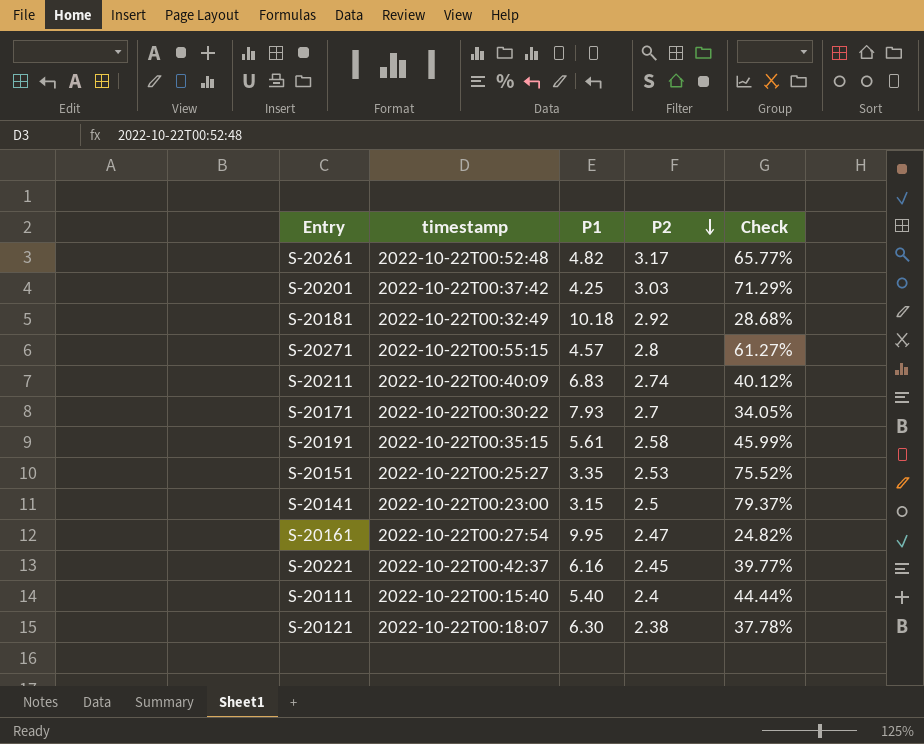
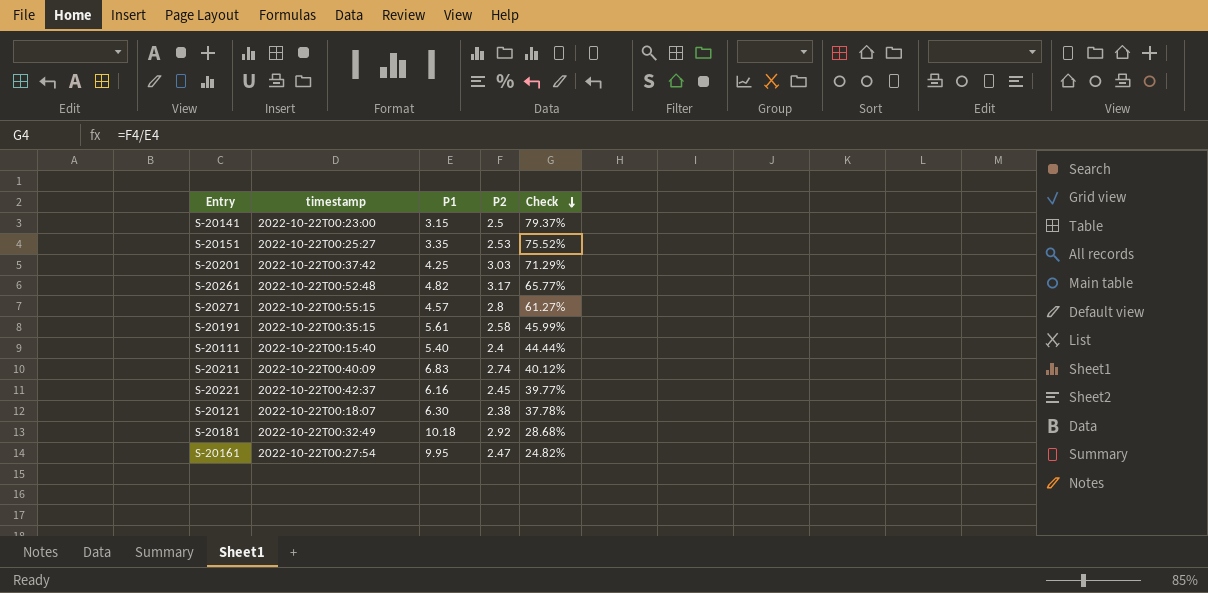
row order: P2 descending -> Check descending
row S-20171: 2022-10-22T00:30:22 | 7.93 | 2.7 | 34.05% -> none

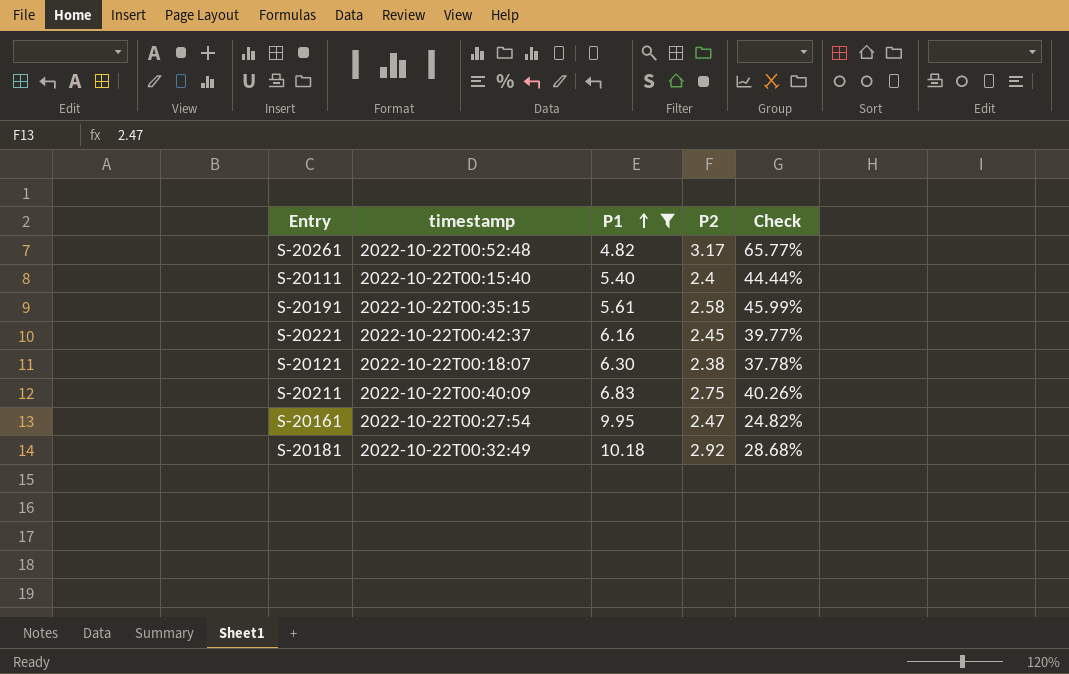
filter: none -> P1 >= 4.82
row order: Check descending -> P1 ascending
S-20211 | P2: 2.74 -> 2.75
S-20211 | Check: 40.12% -> 40.26%

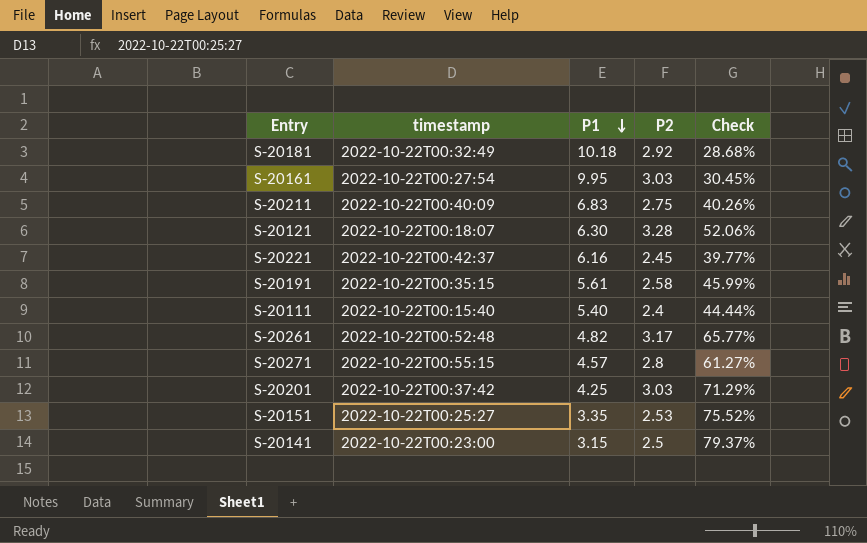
filter: P1 >= 4.82 -> none
row order: P1 ascending -> P1 descending
S-20161 | P2: 2.47 -> 3.03
S-20161 | Check: 24.82% -> 30.45%
S-20121 | P2: 2.38 -> 3.28
S-20121 | Check: 37.78% -> 52.06%

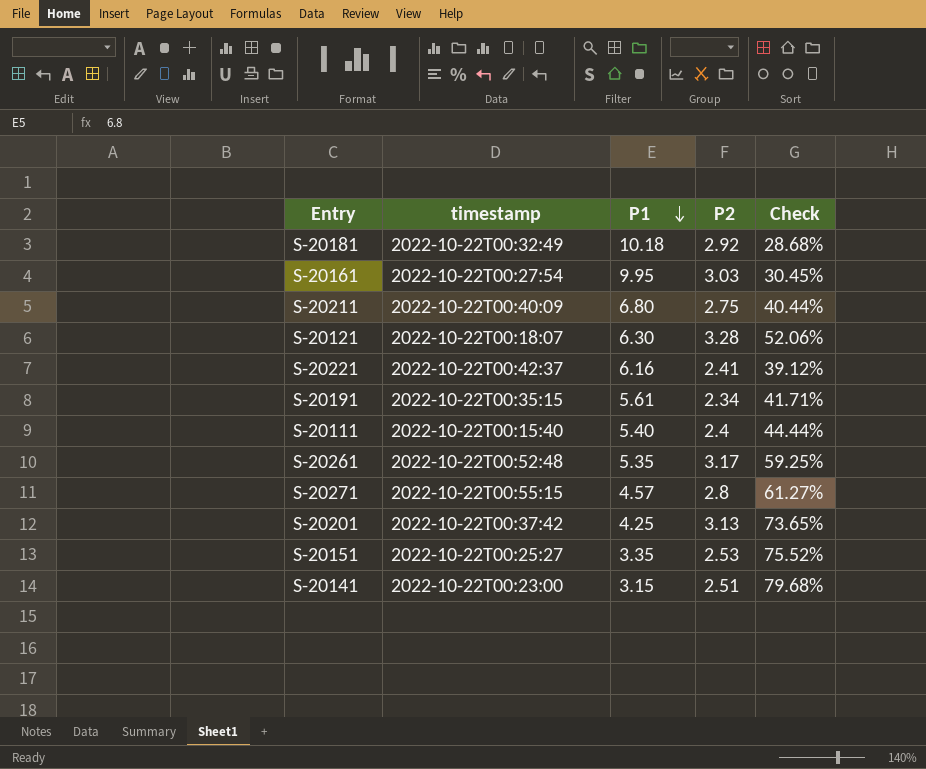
S-20211 | P1: 6.83 -> 6.80
S-20211 | Check: 40.26% -> 40.44%
S-20221 | P2: 2.45 -> 2.41
S-20221 | Check: 39.77% -> 39.12%
S-20191 | P2: 2.58 -> 2.34
S-20191 | Check: 45.99% -> 41.71%
S-20261 | P1: 4.82 -> 5.35
S-20261 | Check: 65.77% -> 59.25%
S-20201 | P2: 3.03 -> 3.13
S-20201 | Check: 71.29% -> 73.65%
S-20141 | P2: 2.5 -> 2.51
S-20141 | Check: 79.37% -> 79.68%

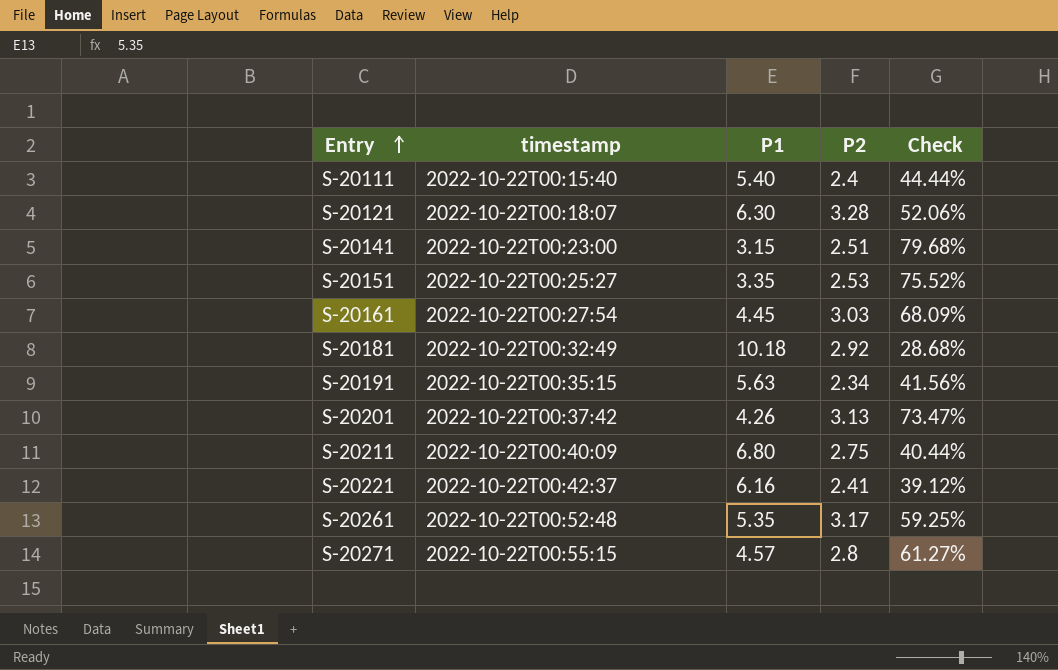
row order: P1 descending -> Entry ascending
S-20161 | P1: 9.95 -> 4.45
S-20161 | Check: 30.45% -> 68.09%
S-20191 | P1: 5.61 -> 5.63
S-20191 | Check: 41.71% -> 41.56%
S-20201 | P1: 4.25 -> 4.26
S-20201 | Check: 73.65% -> 73.47%

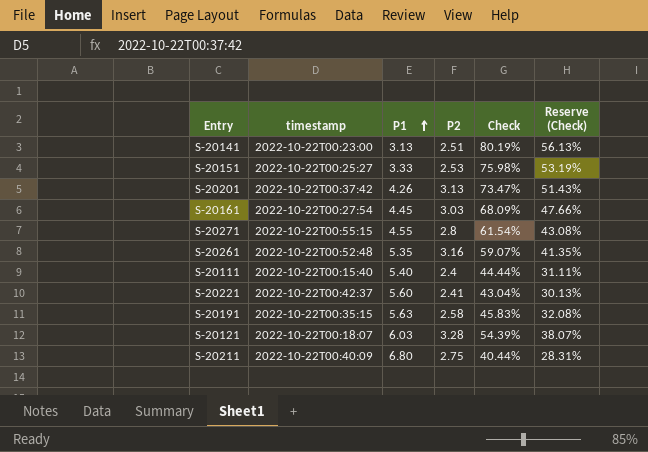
row order: Entry ascending -> P1 ascending
column Reserve (Check) | formula: none -> [Check] * 0.7
row S-20181: 2022-10-22T00:32:49 | 10.18 | 2.92 | 28.68% -> none
S-20141 | P1: 3.15 -> 3.13
S-20141 | Check: 79.68% -> 80.19%
S-20151 | P1: 3.35 -> 3.33
S-20151 | Check: 75.52% -> 75.98%
S-20271 | P1: 4.57 -> 4.55
S-20271 | Check: 61.27% -> 61.54%
S-20261 | P2: 3.17 -> 3.16
S-20261 | Check: 59.25% -> 59.07%
S-20221 | P1: 6.16 -> 5.60
S-20221 | Check: 39.12% -> 43.04%
S-20191 | P2: 2.34 -> 2.58
S-20191 | Check: 41.56% -> 45.83%
S-20121 | P1: 6.30 -> 6.03
S-20121 | Check: 52.06% -> 54.39%

